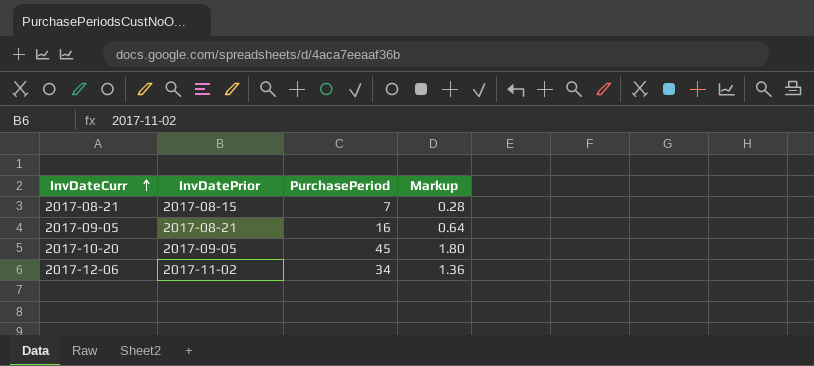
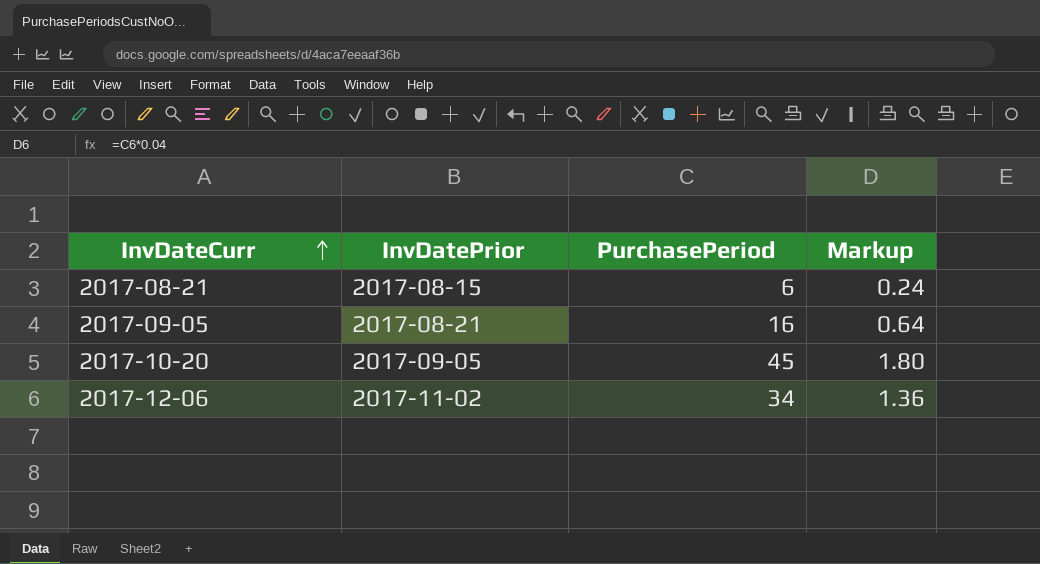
2017-08-21 | PurchasePeriod: 7 -> 6
2017-08-21 | Markup: 0.28 -> 0.24

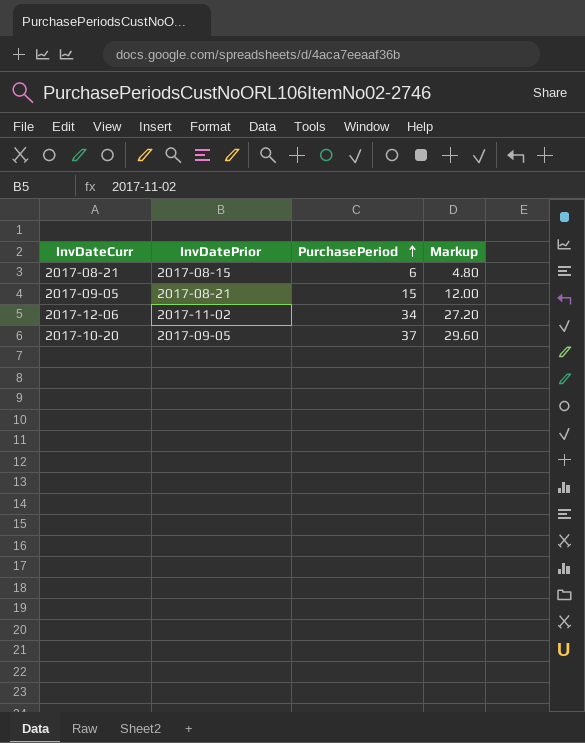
row order: InvDateCurr ascending -> PurchasePeriod ascending
column Markup | formula: [PurchasePeriod] * 0.04 -> [PurchasePeriod] * 0.8
2017-09-05 | PurchasePeriod: 16 -> 15
2017-10-20 | PurchasePeriod: 45 -> 37

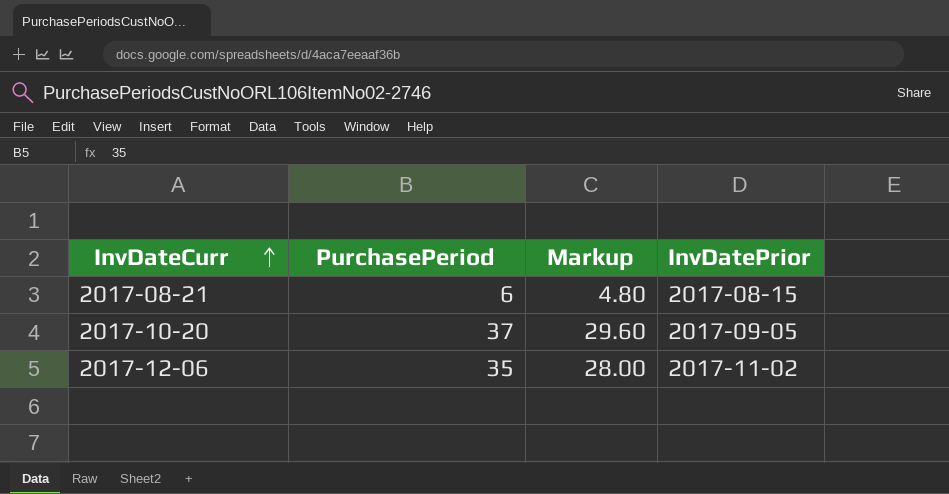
row order: PurchasePeriod ascending -> InvDateCurr ascending
column InvDatePrior | position: 2 -> 4
row 2017-09-05: 2017-08-21 | 15 | 12.00 -> none
2017-12-06 | PurchasePeriod: 34 -> 35
2017-12-06 | Markup: 27.20 -> 28.00

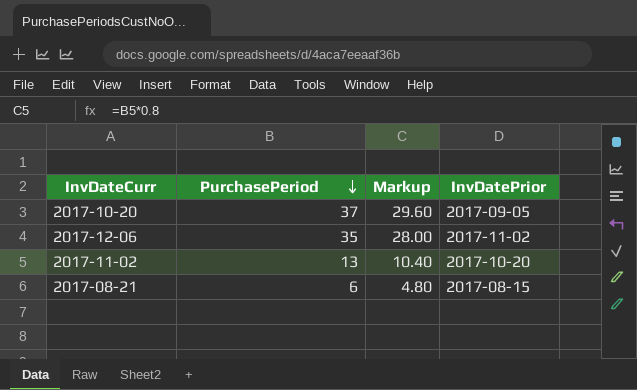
row order: InvDateCurr ascending -> PurchasePeriod descending
row 2017-11-02: none -> 13 | 10.40 | 2017-10-20

